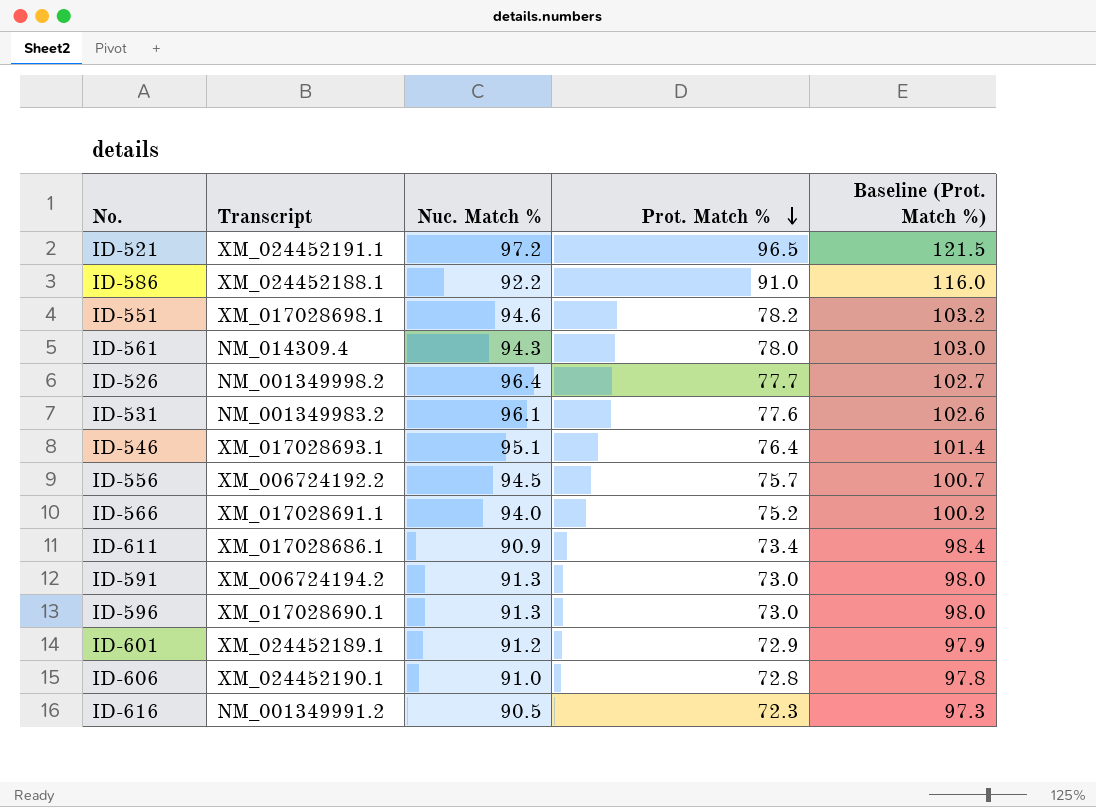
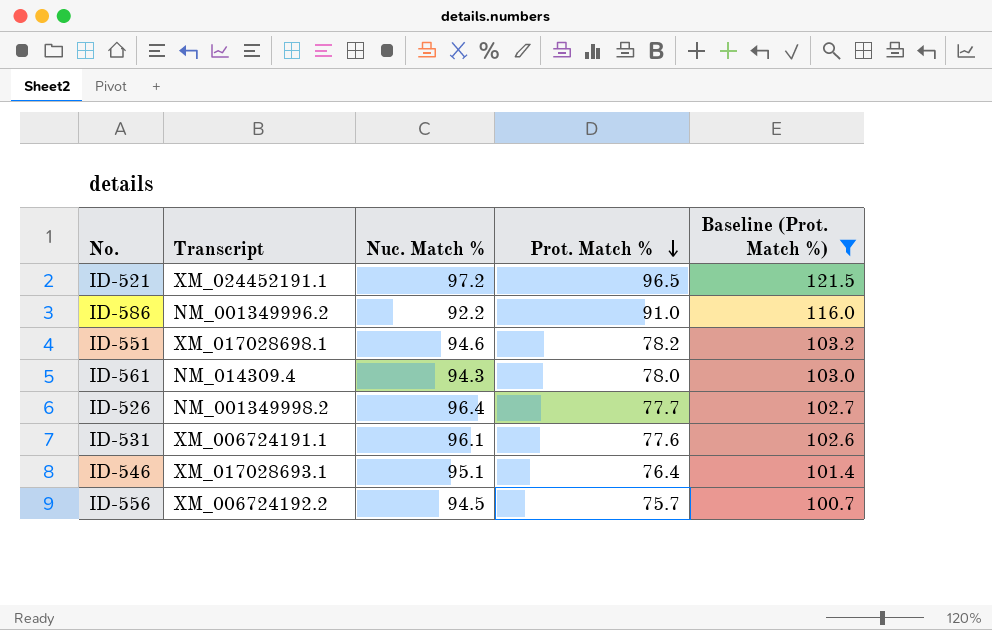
filter: none -> Baseline (Prot. Match %) >= 100.7
ID-586 | Transcript: XM_024452188.1 -> NM_001349996.2
ID-531 | Transcript: NM_001349983.2 -> XM_006724191.1

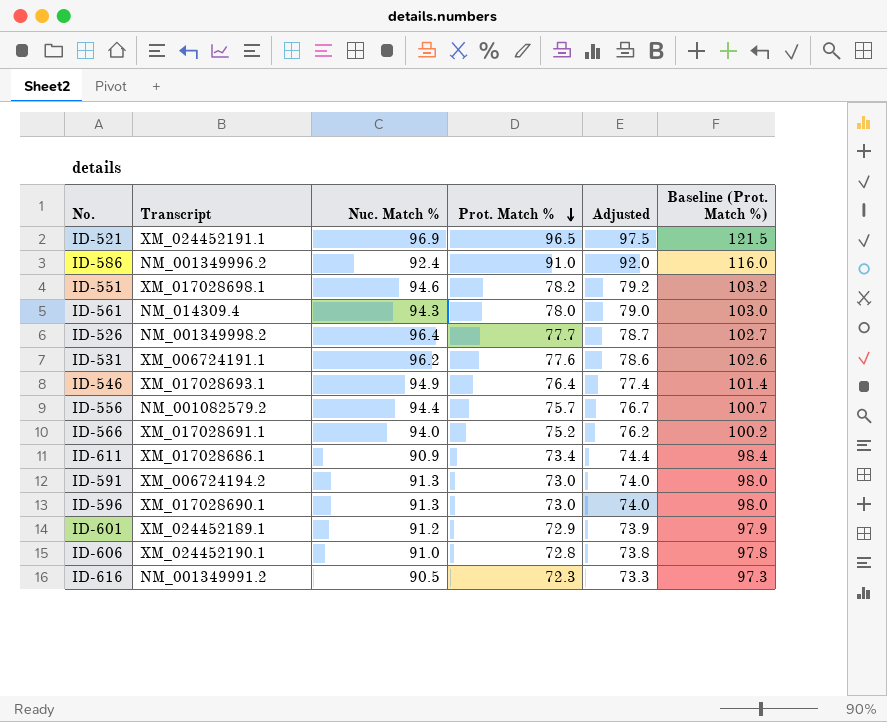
filter: Baseline (Prot. Match %) >= 100.7 -> none
column Adjusted | formula: none -> [Prot. Match %] + 1
ID-521 | Nuc. Match %: 97.2 -> 96.9
ID-586 | Nuc. Match %: 92.2 -> 92.4
ID-531 | Nuc. Match %: 96.1 -> 96.2
ID-546 | Nuc. Match %: 95.1 -> 94.9
ID-556 | Transcript: XM_006724192.2 -> NM_001082579.2
ID-556 | Nuc. Match %: 94.5 -> 94.4

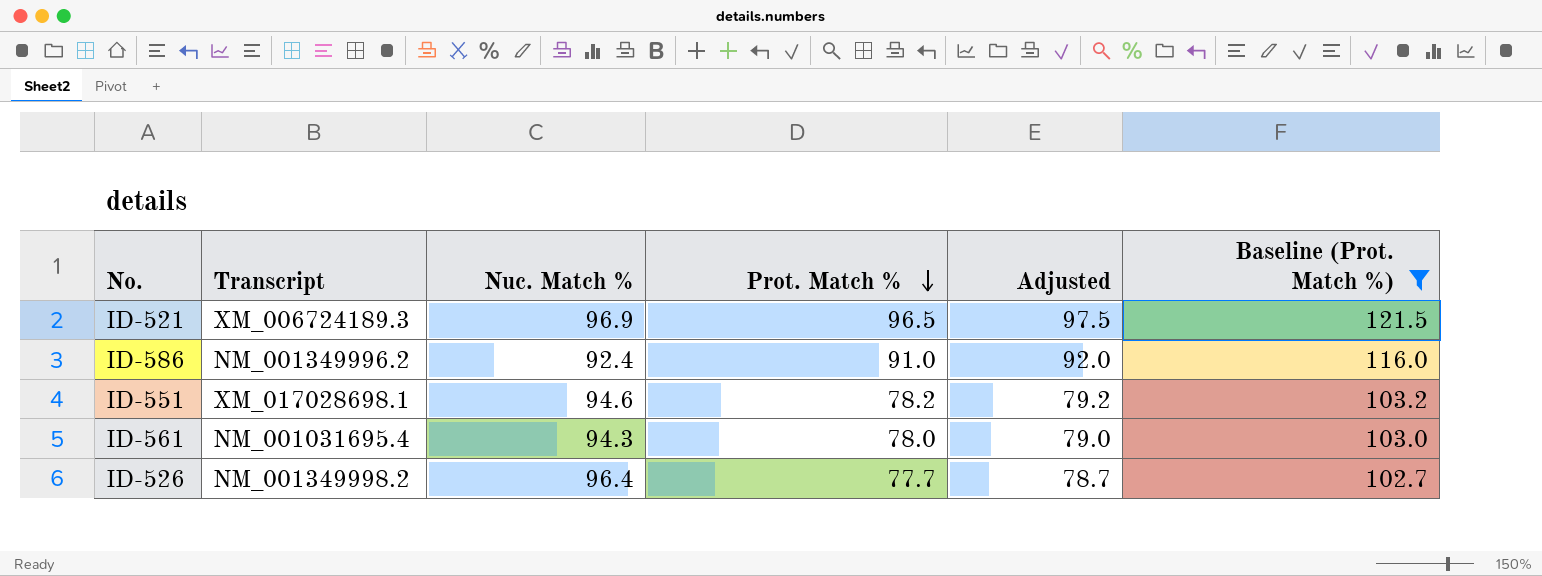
filter: none -> Baseline (Prot. Match %) >= 102.7
ID-521 | Transcript: XM_024452191.1 -> XM_006724189.3
ID-561 | Transcript: NM_014309.4 -> NM_001031695.4

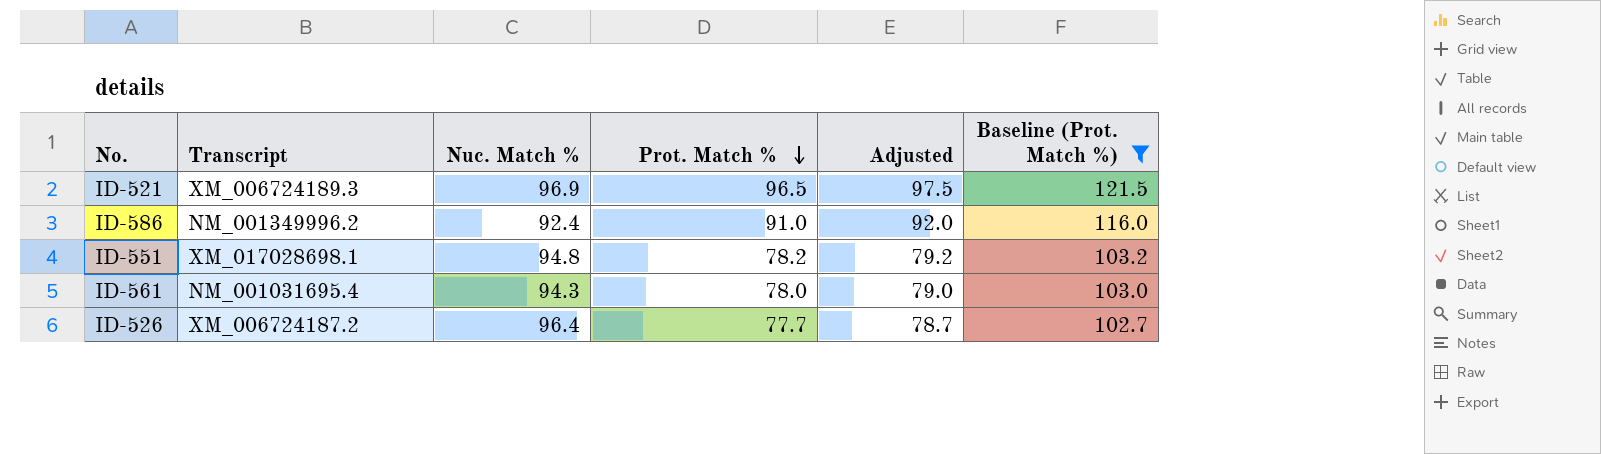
ID-551 | Nuc. Match %: 94.6 -> 94.8
ID-526 | Transcript: NM_001349998.2 -> XM_006724187.2

